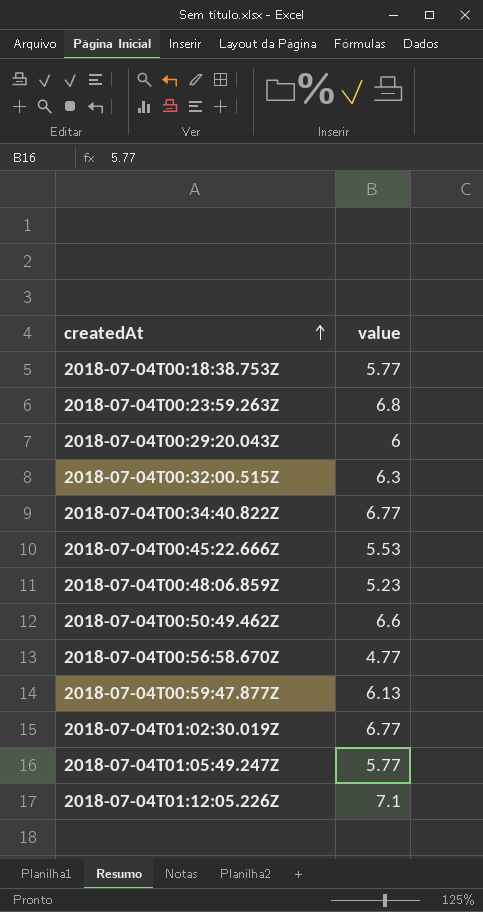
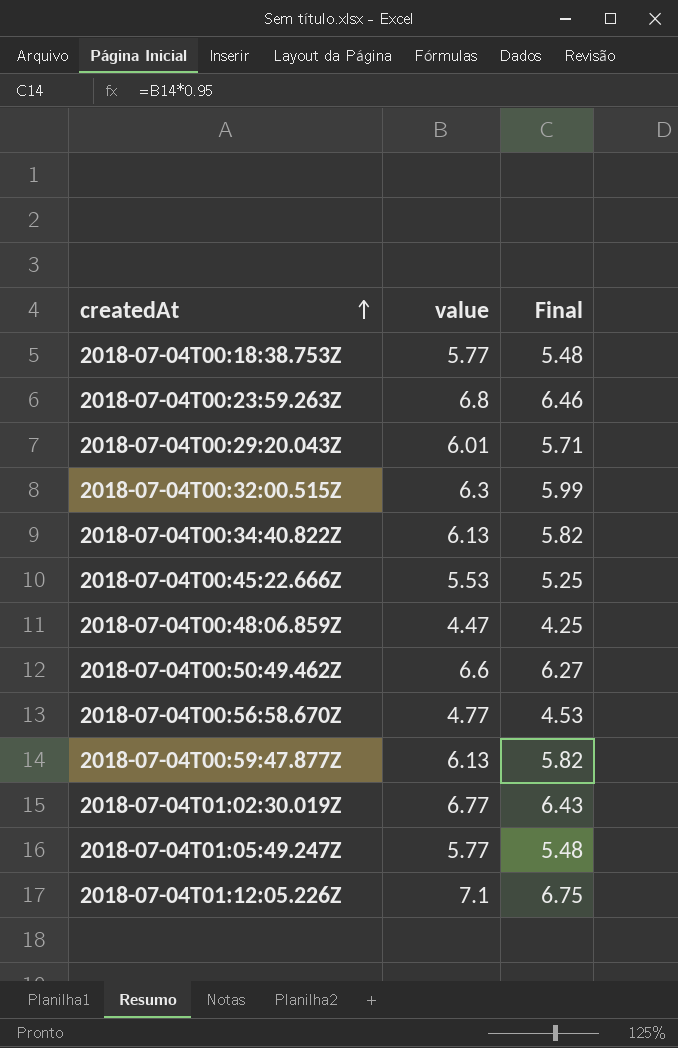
column Final | formula: none -> [value] * 0.95
2018-07-04T00:29:20.043Z | value: 6 -> 6.01
2018-07-04T00:34:40.822Z | value: 6.77 -> 6.13
2018-07-04T00:48:06.859Z | value: 5.23 -> 4.47

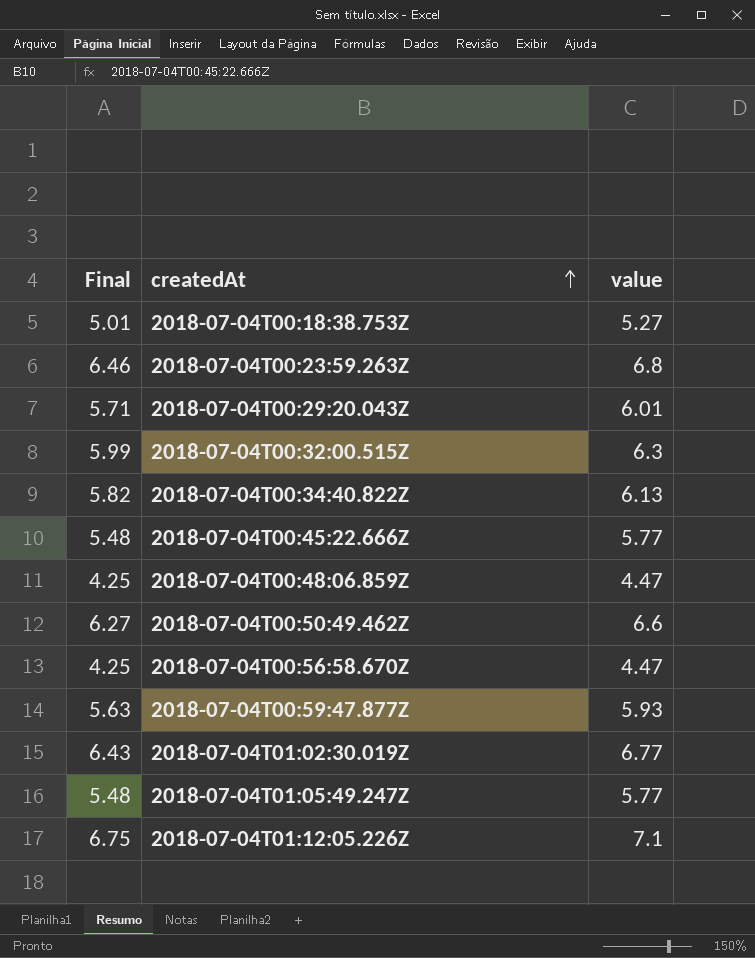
column Final | position: 3 -> 1
2018-07-04T00:18:38.753Z | Final: 5.48 -> 5.01
2018-07-04T00:18:38.753Z | value: 5.77 -> 5.27
2018-07-04T00:45:22.666Z | Final: 5.25 -> 5.48
2018-07-04T00:45:22.666Z | value: 5.53 -> 5.77
2018-07-04T00:56:58.670Z | Final: 4.53 -> 4.25
2018-07-04T00:56:58.670Z | value: 4.77 -> 4.47
2018-07-04T00:59:47.877Z | Final: 5.82 -> 5.63
2018-07-04T00:59:47.877Z | value: 6.13 -> 5.93

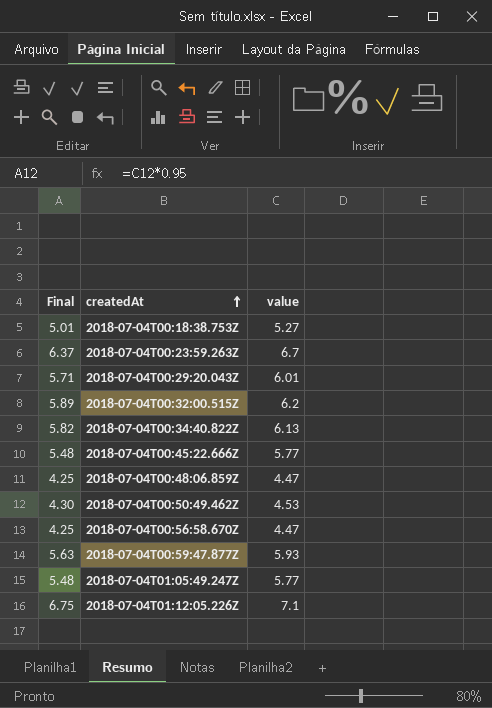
row 2018-07-04T01:02:30.019Z: 6.43 | 6.77 -> none
2018-07-04T00:23:59.263Z | Final: 6.46 -> 6.37
2018-07-04T00:23:59.263Z | value: 6.8 -> 6.7
2018-07-04T00:32:00.515Z | Final: 5.99 -> 5.89
2018-07-04T00:32:00.515Z | value: 6.3 -> 6.2
2018-07-04T00:50:49.462Z | Final: 6.27 -> 4.30
2018-07-04T00:50:49.462Z | value: 6.6 -> 4.53

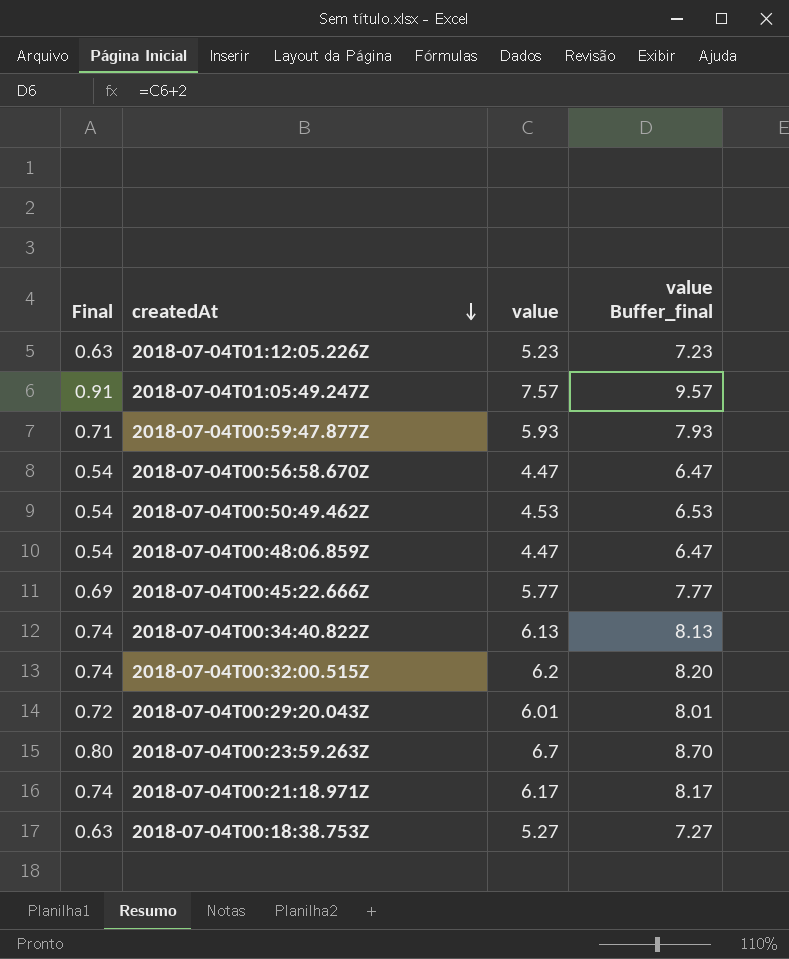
row order: createdAt ascending -> createdAt descending
column Final | formula: [value] * 0.95 -> [value] * 0.12
column value Buffer_final | formula: none -> [value] + 2
2018-07-04T01:12:05.226Z | value: 7.1 -> 5.23
2018-07-04T01:05:49.247Z | value: 5.77 -> 7.57
row 2018-07-04T00:21:18.971Z: none -> 0.74 | 6.17 | 8.17

